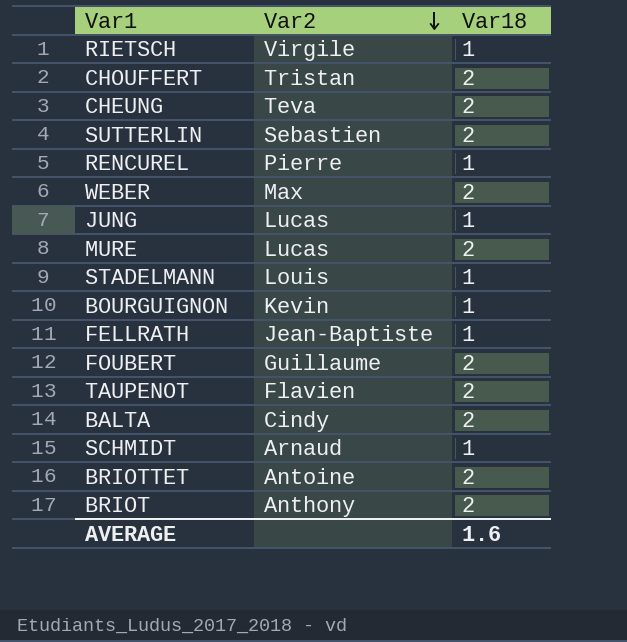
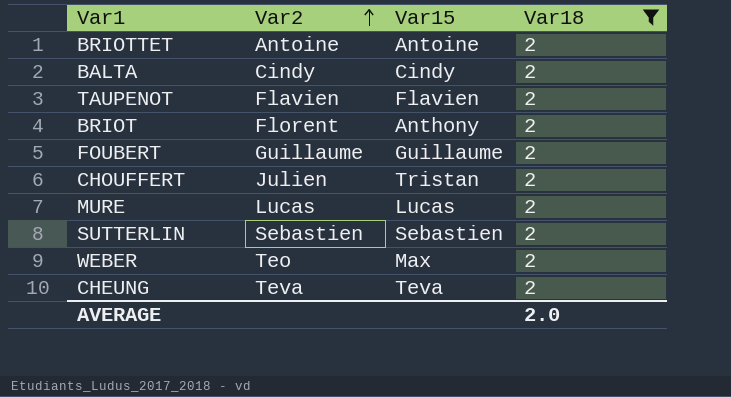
filter: none -> Var18 = 2
row order: Var2 descending -> Var2 ascending
column Var15 | position: none -> 3
BRIOT | Var2: Anthony -> Florent
CHOUFFERT | Var2: Tristan -> Julien
WEBER | Var2: Max -> Teo
AVERAGE | Var18: 1.6 -> 2.0

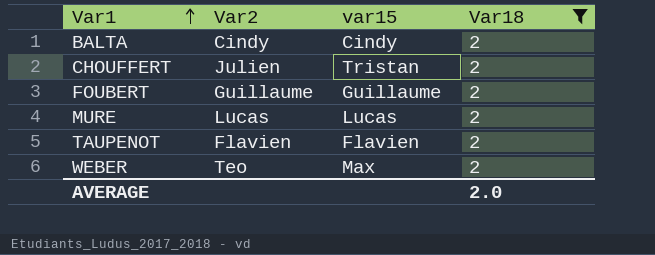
row order: Var2 ascending -> Var1 ascending
column name: Var15 -> var15
row BRIOTTET: Antoine | Antoine | 2 -> none
row BRIOT: Florent | Anthony | 2 -> none
row SUTTERLIN: Sebastien | Sebastien | 2 -> none
row CHEUNG: Teva | Teva | 2 -> none

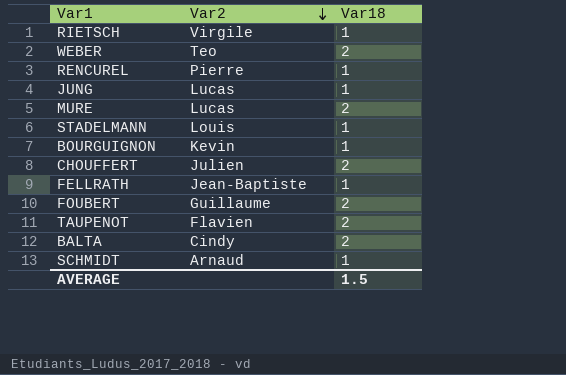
filter: Var18 = 2 -> none
row order: Var1 ascending -> Var2 descending
column var15 | position: 3 -> none
AVERAGE | Var18: 2.0 -> 1.5

